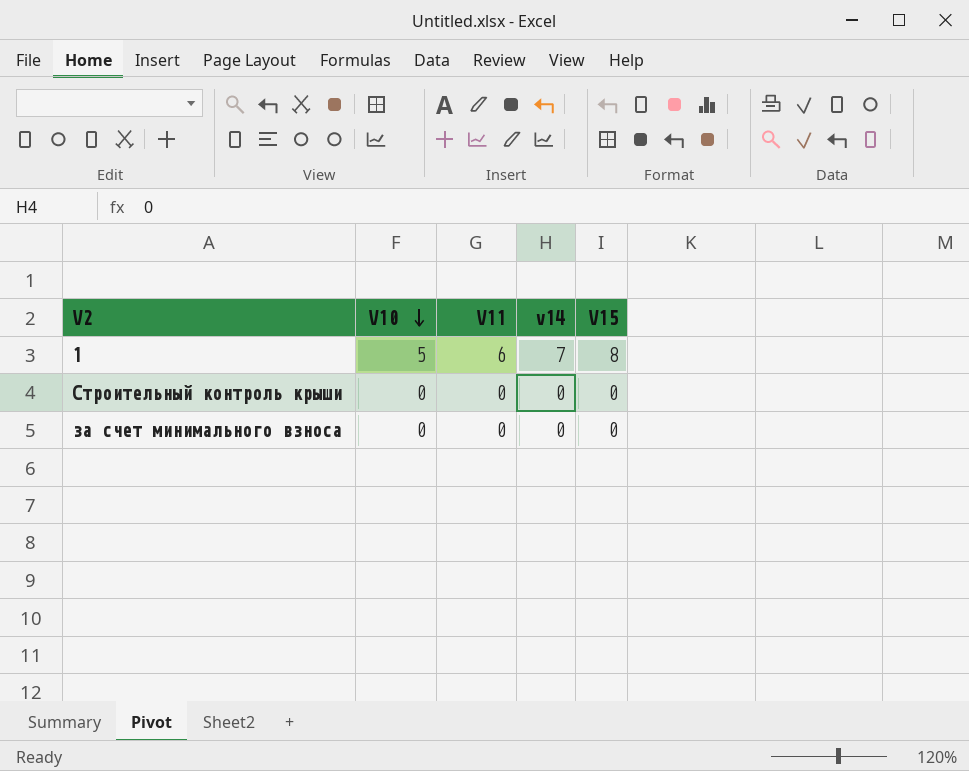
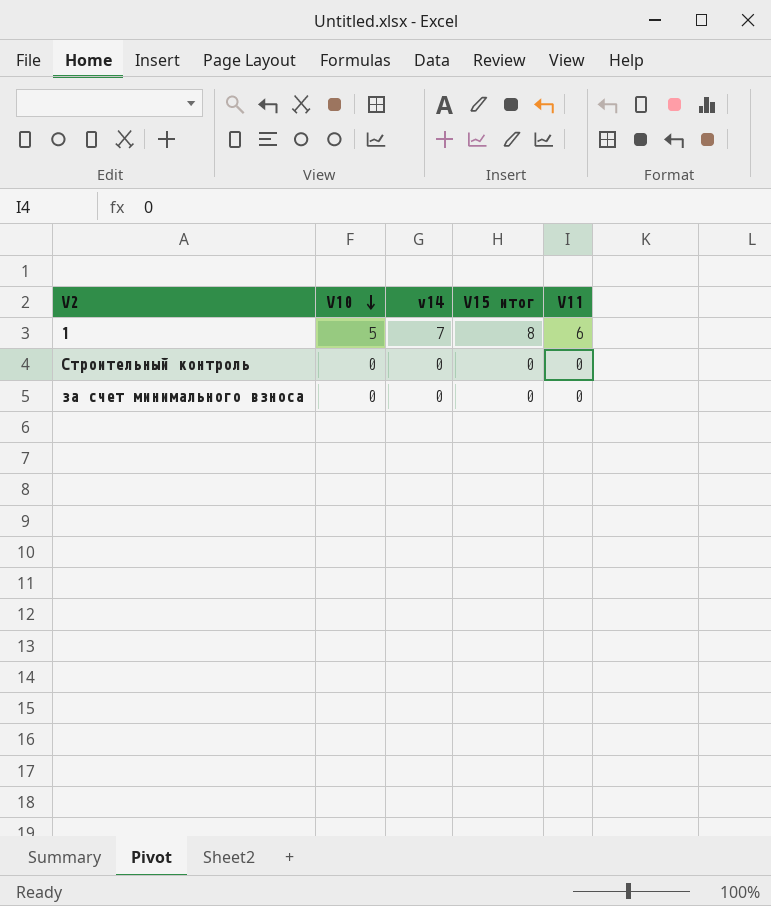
column name: V15 -> V15 итог
column V11 | position: 3 -> 5
row Строительный контроль крыши: 0 | 0 | 0 | 0 -> none
row Строительный контроль: none -> 0 | 0 | 0 | 0

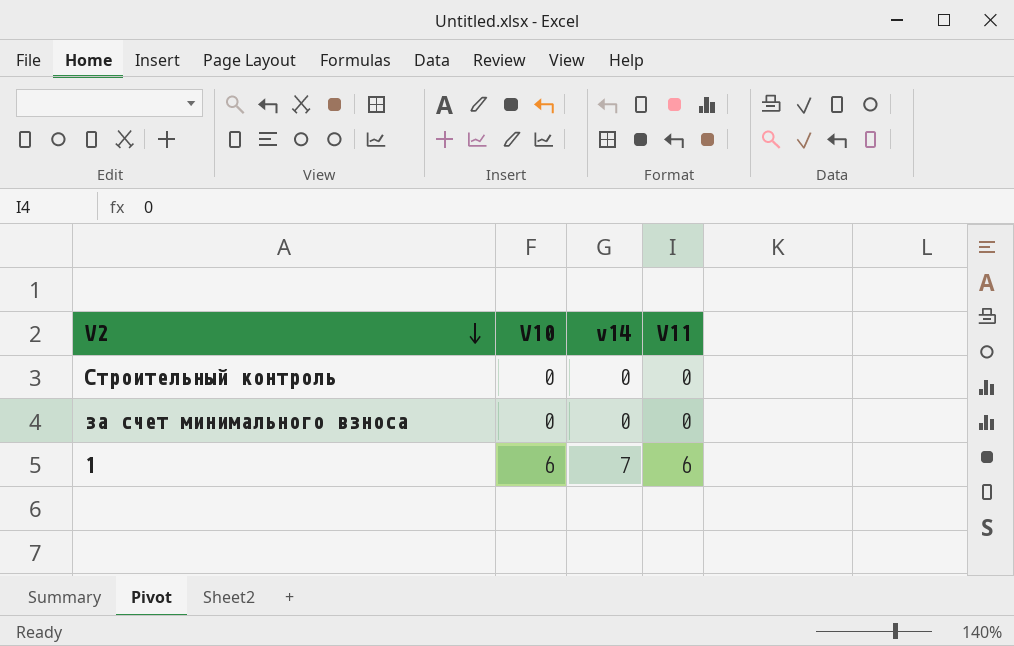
row order: V10 descending -> V2 descending
column V15 итог | position: 4 -> none
1 | V10: 5 -> 6

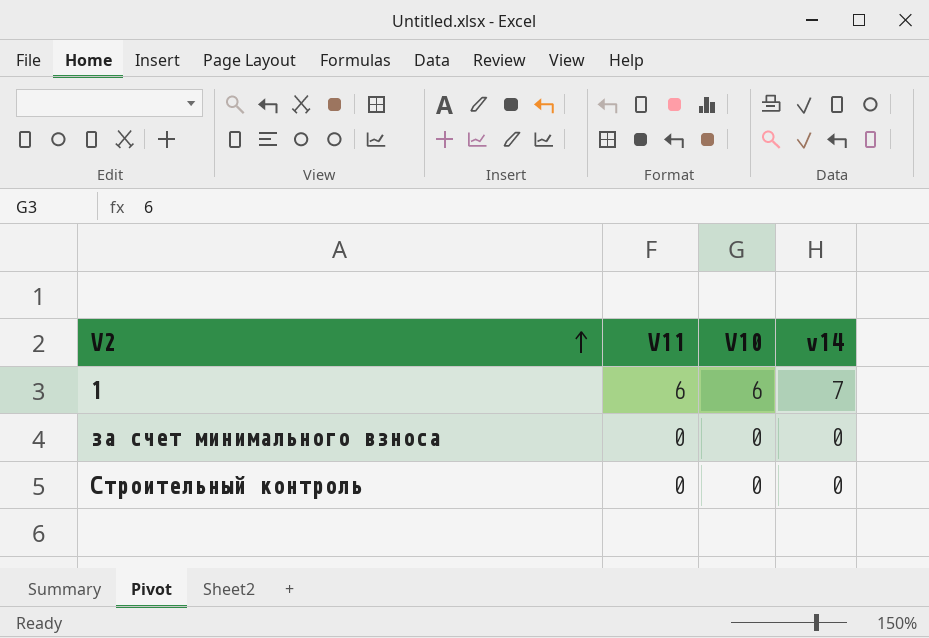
row order: V2 descending -> V2 ascending
column V11 | position: 4 -> 2

